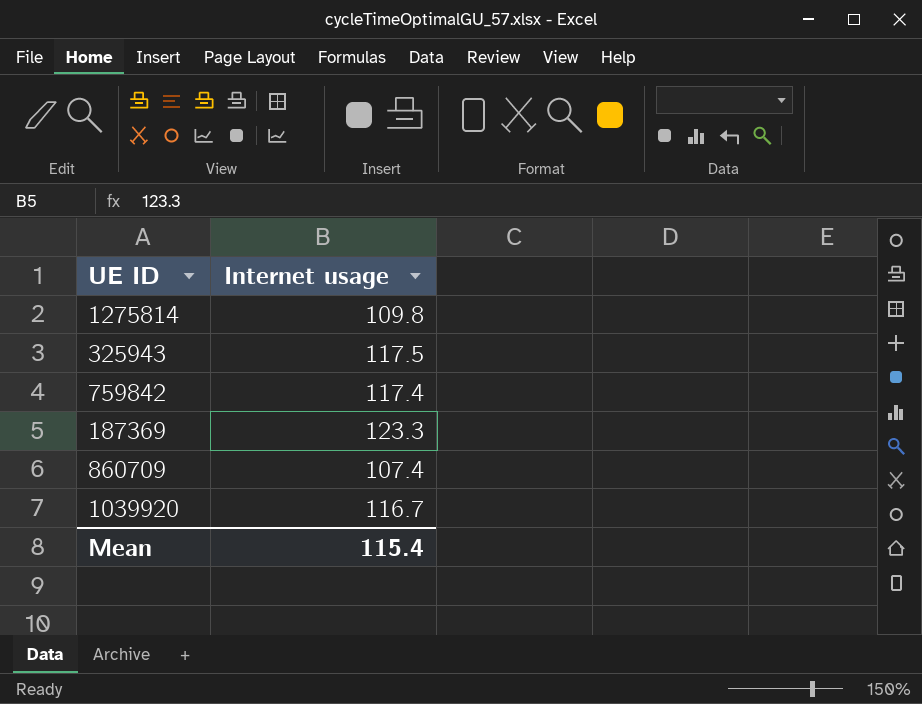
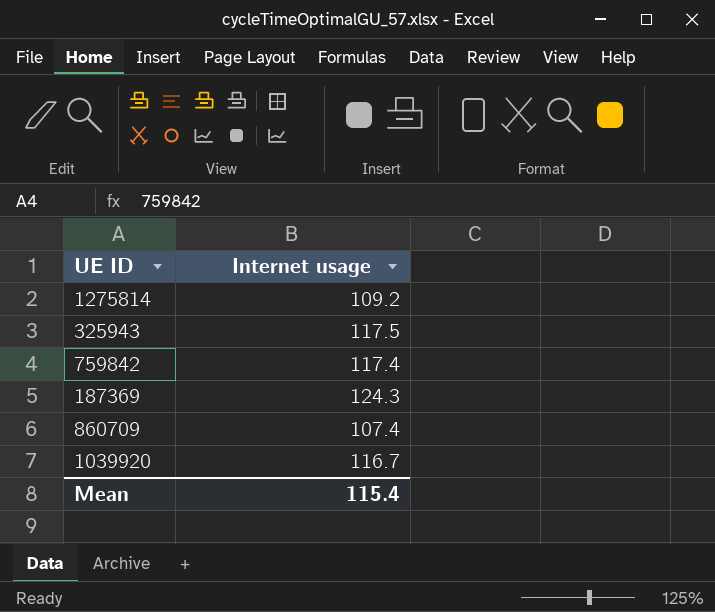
1275814 | Internet usage: 109.8 -> 109.2
187369 | Internet usage: 123.3 -> 124.3

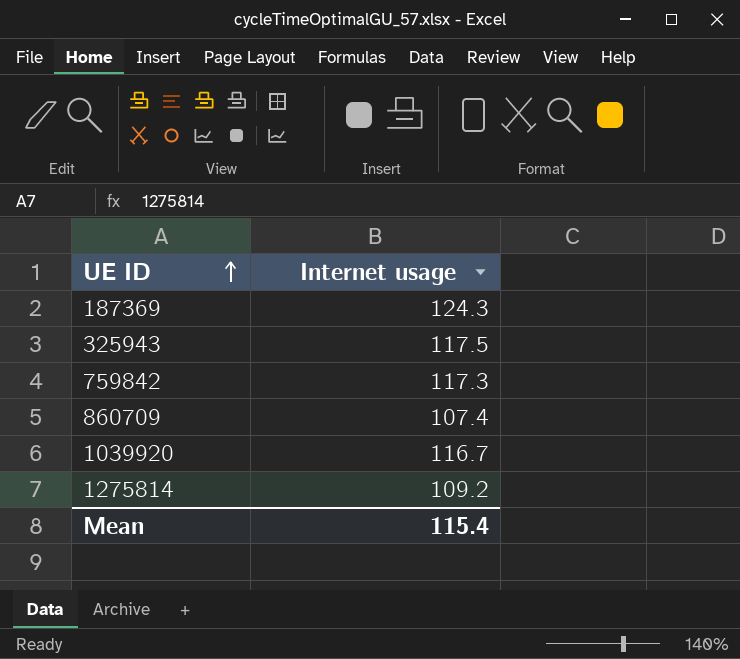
row order: none -> UE ID ascending
759842 | Internet usage: 117.4 -> 117.3

